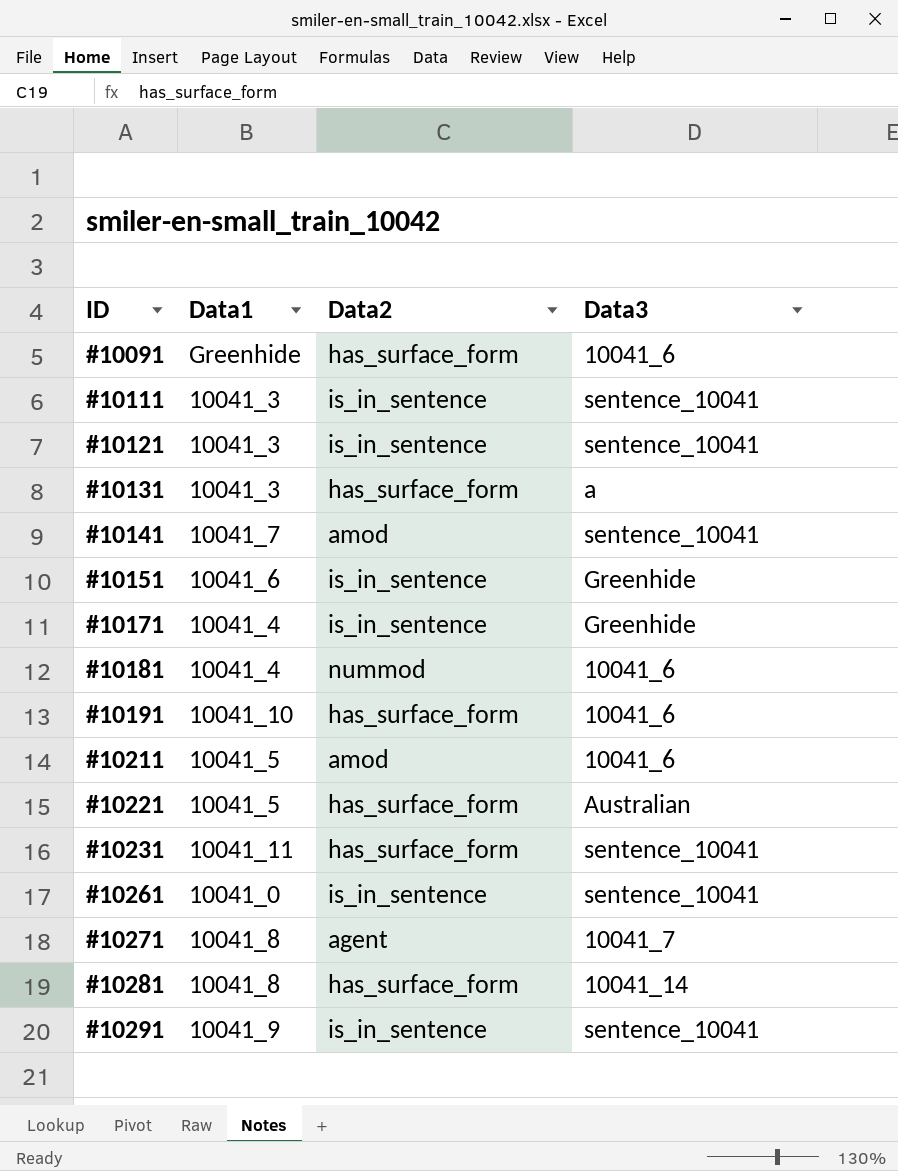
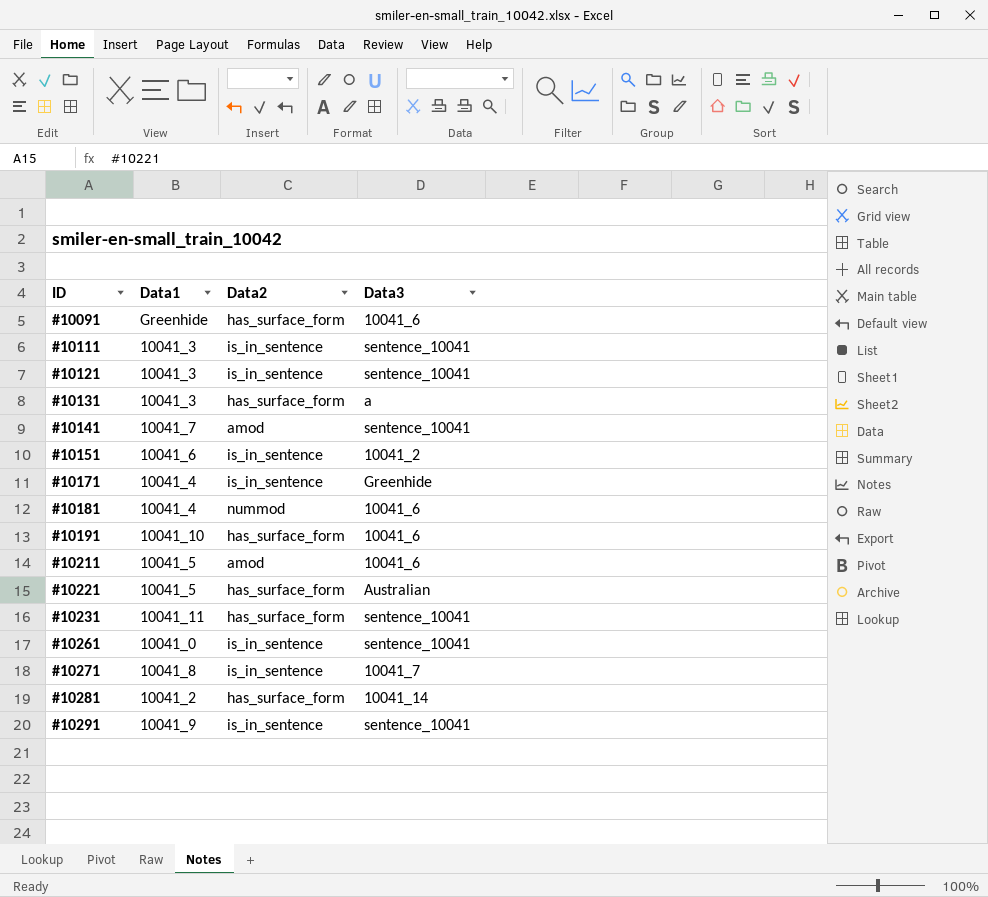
#10151 | Data3: Greenhide -> 10041_2
#10271 | Data2: agent -> is_in_sentence
#10281 | Data1: 10041_8 -> 10041_2

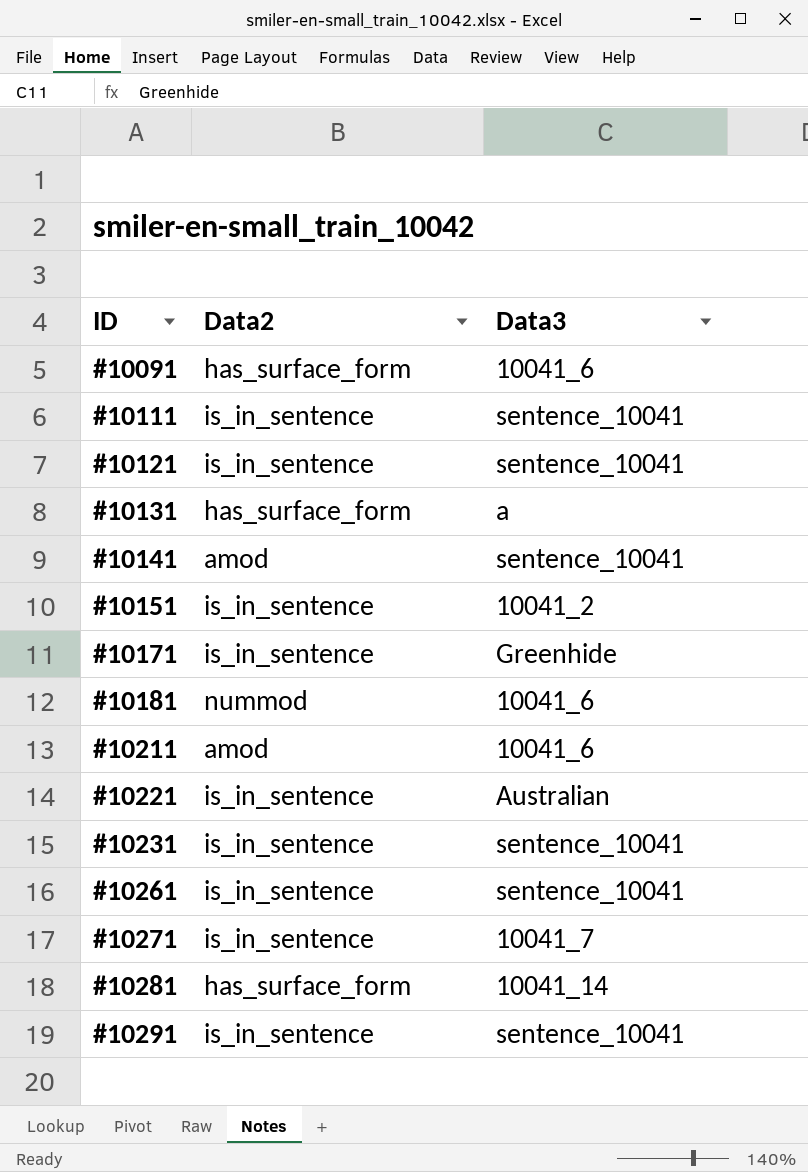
column Data1 | position: 2 -> none
row #10191: 10041_10 | has_surface_form | 10041_6 -> none
#10221 | Data2: has_surface_form -> is_in_sentence
#10231 | Data2: has_surface_form -> is_in_sentence

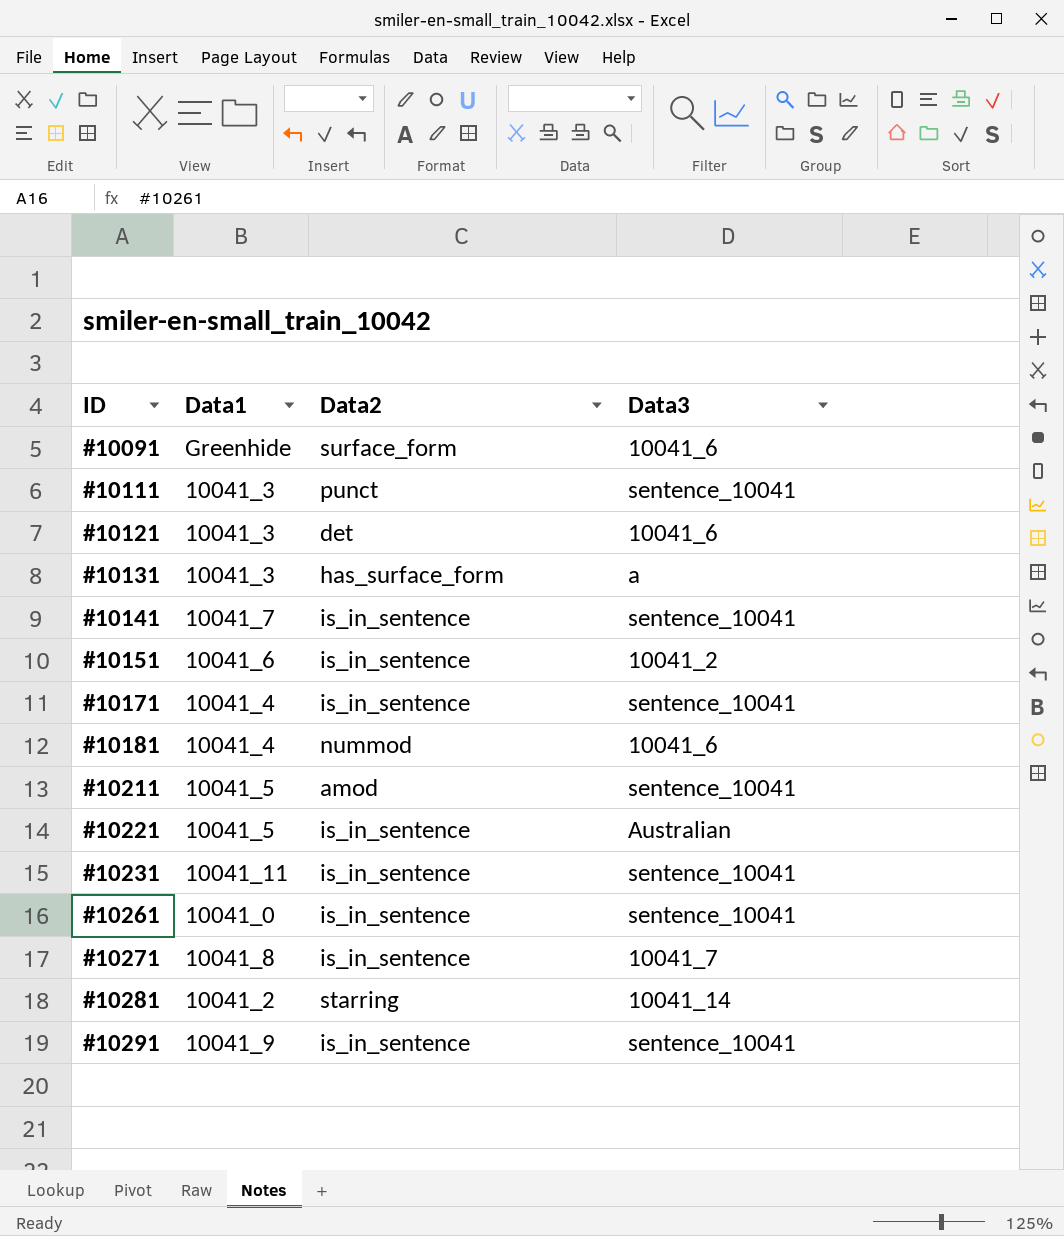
column Data1 | position: none -> 2
#10091 | Data2: has_surface_form -> surface_form
#10111 | Data2: is_in_sentence -> punct
#10121 | Data2: is_in_sentence -> det
#10121 | Data3: sentence_10041 -> 10041_6
#10141 | Data2: amod -> is_in_sentence
#10171 | Data3: Greenhide -> sentence_10041
#10211 | Data3: 10041_6 -> sentence_10041
#10281 | Data2: has_surface_form -> starring

